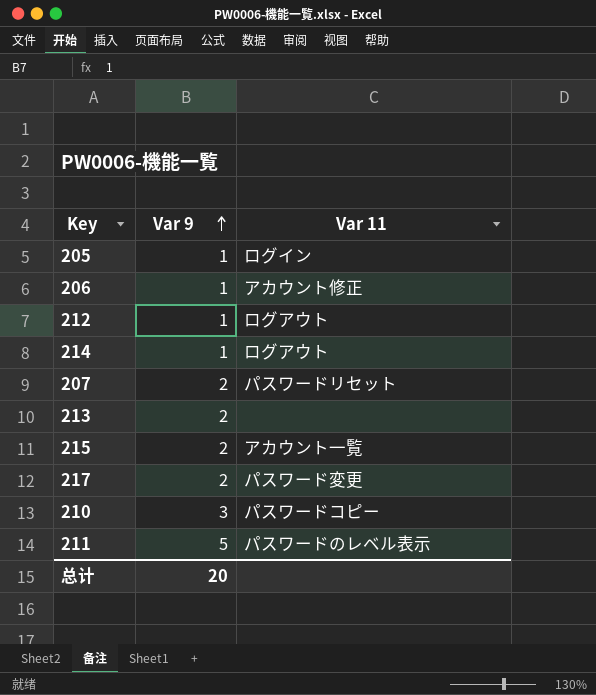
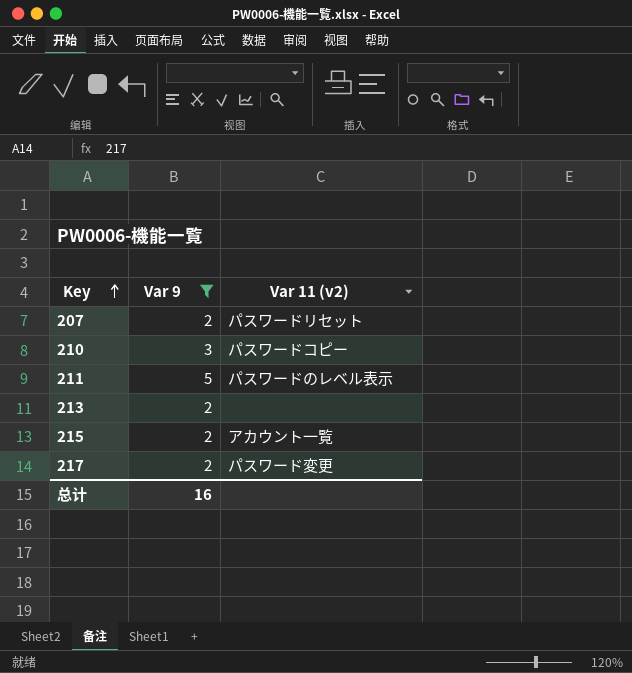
filter: none -> Var 9 != 1
row order: Var 9 ascending -> Key ascending
column name: Var 11 -> Var 11 (v2)
总计 | Var 9: 20 -> 16

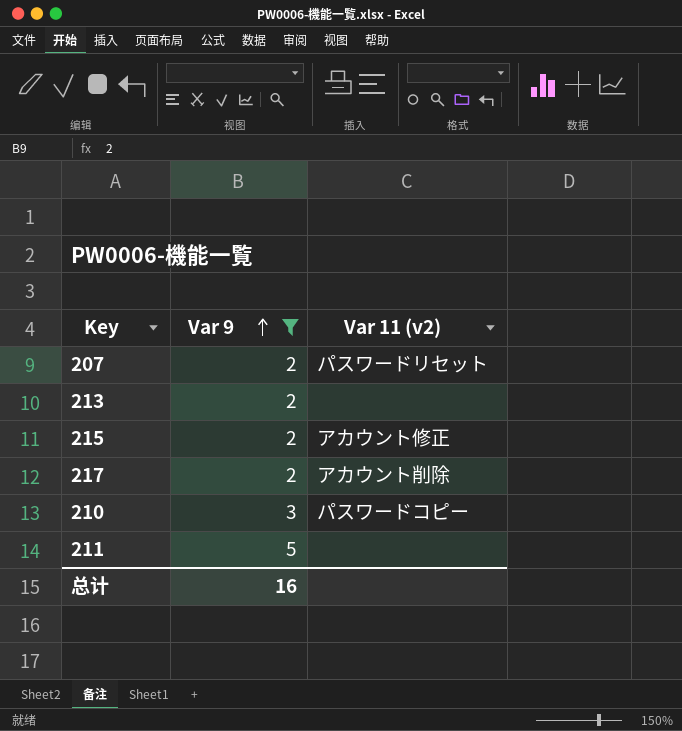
row order: Key ascending -> Var 9 ascending
215 | Var 11 (v2): アカウント一覧 -> アカウント修正
217 | Var 11 (v2): パスワード変更 -> アカウント削除
211 | Var 11 (v2): パスワードのレベル表示 -> none

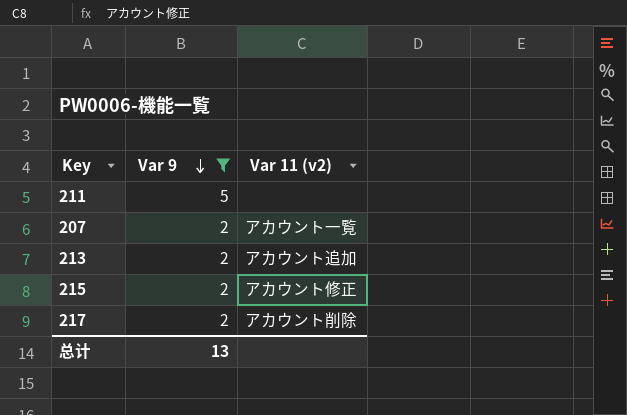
row order: Var 9 ascending -> Var 9 descending
row 210: 3 | パスワードコピー -> none
207 | Var 11 (v2): パスワードリセット -> アカウント一覧
213 | Var 11 (v2): none -> アカウント追加
总计 | Var 9: 16 -> 13

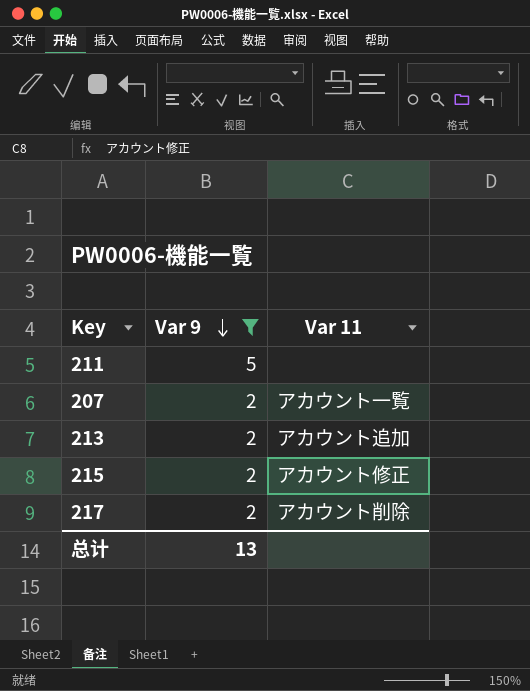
column name: Var 11 (v2) -> Var 11

